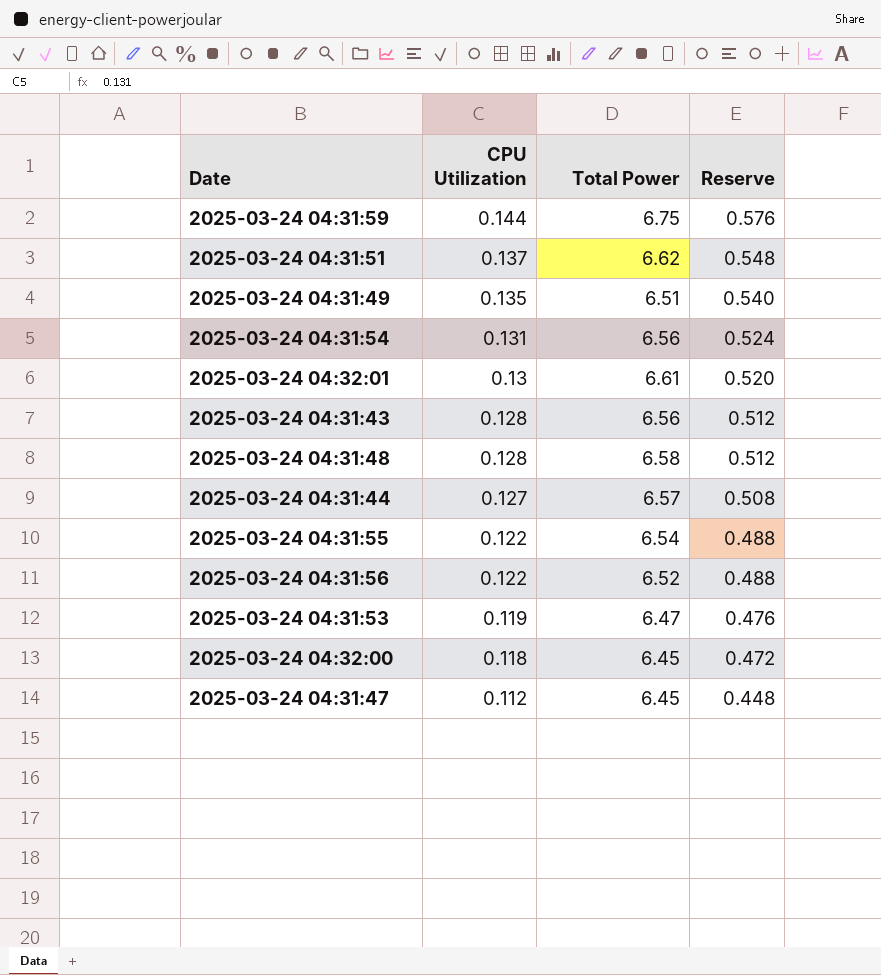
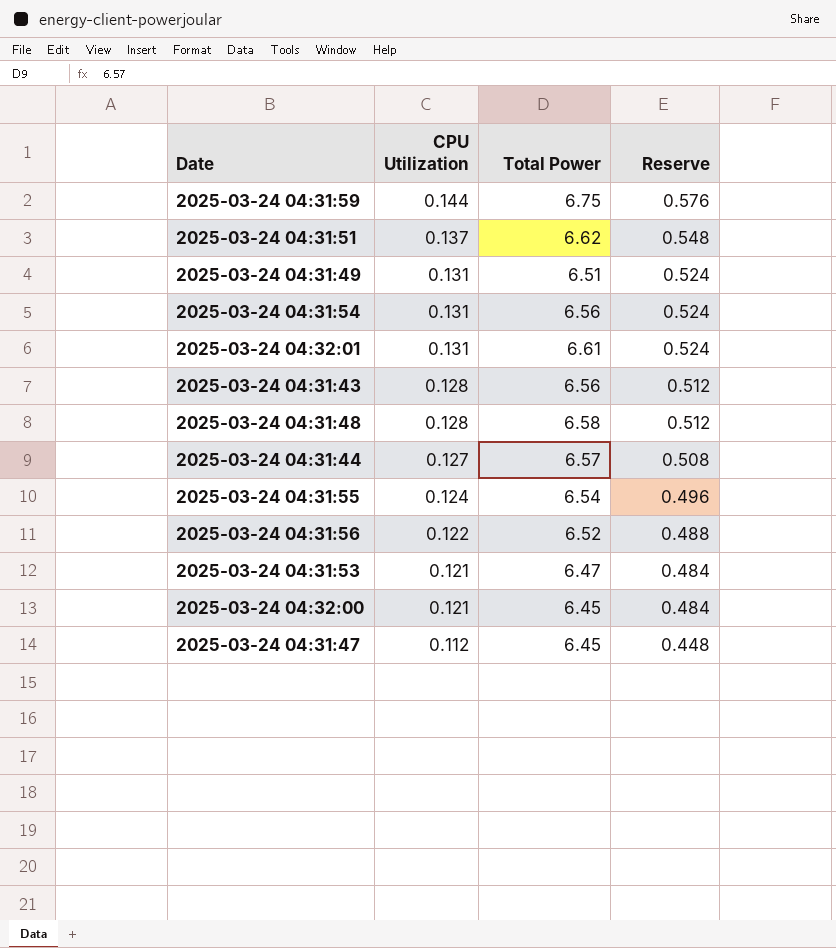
2025-03-24 04:31:49 | CPU Utilization: 0.135 -> 0.131
2025-03-24 04:31:49 | Reserve: 0.540 -> 0.524
2025-03-24 04:32:01 | CPU Utilization: 0.13 -> 0.131
2025-03-24 04:32:01 | Reserve: 0.520 -> 0.524
2025-03-24 04:31:55 | CPU Utilization: 0.122 -> 0.124
2025-03-24 04:31:55 | Reserve: 0.488 -> 0.496
2025-03-24 04:31:53 | CPU Utilization: 0.119 -> 0.121
2025-03-24 04:31:53 | Reserve: 0.476 -> 0.484
2025-03-24 04:32:00 | CPU Utilization: 0.118 -> 0.121
2025-03-24 04:32:00 | Reserve: 0.472 -> 0.484

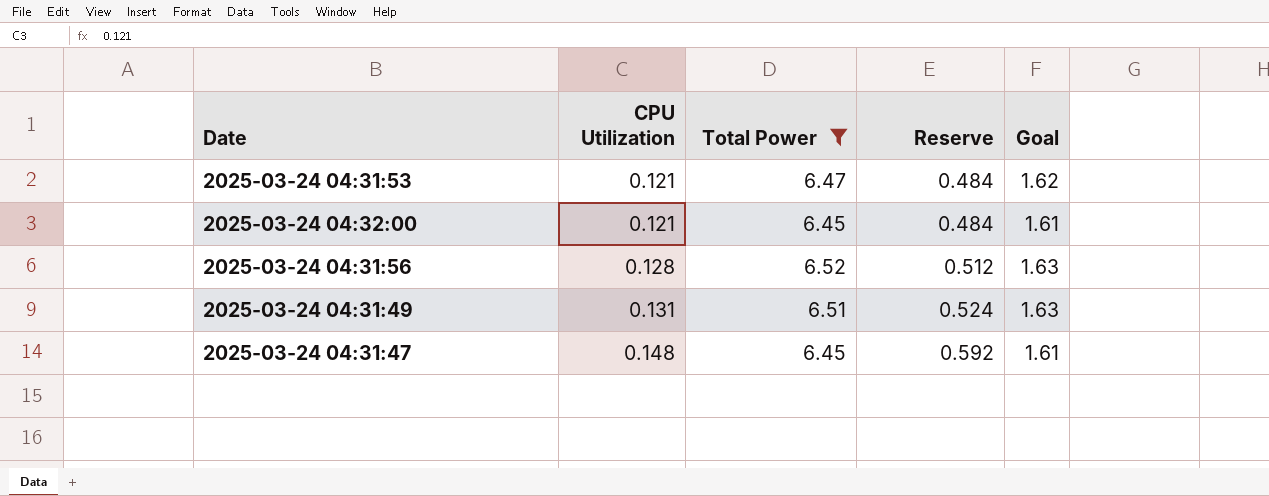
filter: none -> Total Power <= 6.52
row order: CPU Utilization descending -> CPU Utilization ascending
column Goal | formula: none -> [Total Power] * 0.25
2025-03-24 04:31:56 | CPU Utilization: 0.122 -> 0.128
2025-03-24 04:31:56 | Reserve: 0.488 -> 0.512
2025-03-24 04:31:47 | CPU Utilization: 0.112 -> 0.148
2025-03-24 04:31:47 | Reserve: 0.448 -> 0.592

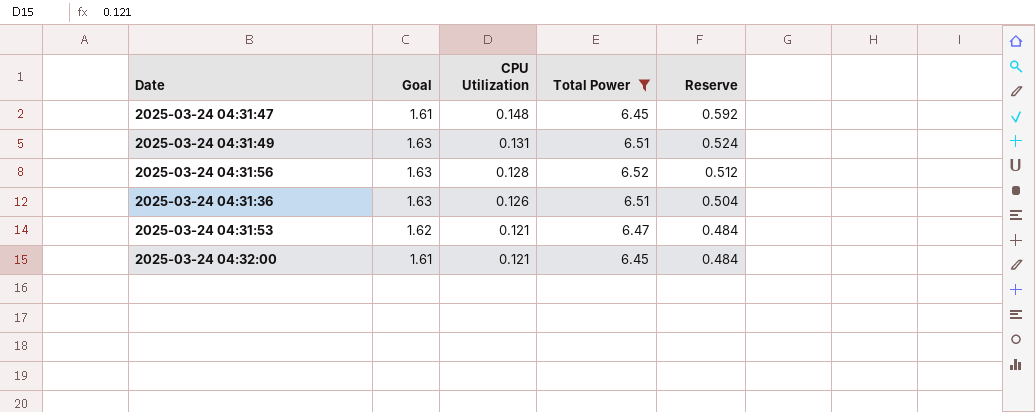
row order: CPU Utilization ascending -> CPU Utilization descending
column Goal | position: 5 -> 2
row 2025-03-24 04:31:36: none -> 1.63 | 0.126 | 6.51 | 0.504

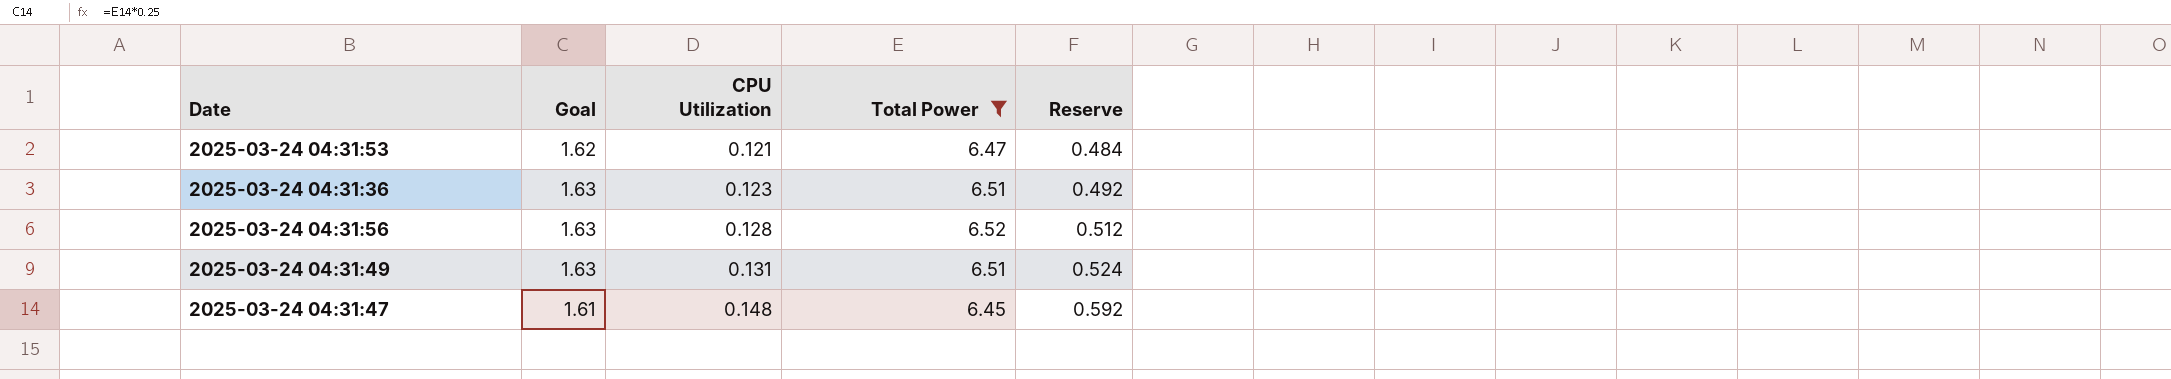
row order: CPU Utilization descending -> CPU Utilization ascending
row 2025-03-24 04:32:00: 1.61 | 0.121 | 6.45 | 0.484 -> none
2025-03-24 04:31:36 | CPU Utilization: 0.126 -> 0.123
2025-03-24 04:31:36 | Reserve: 0.504 -> 0.492

